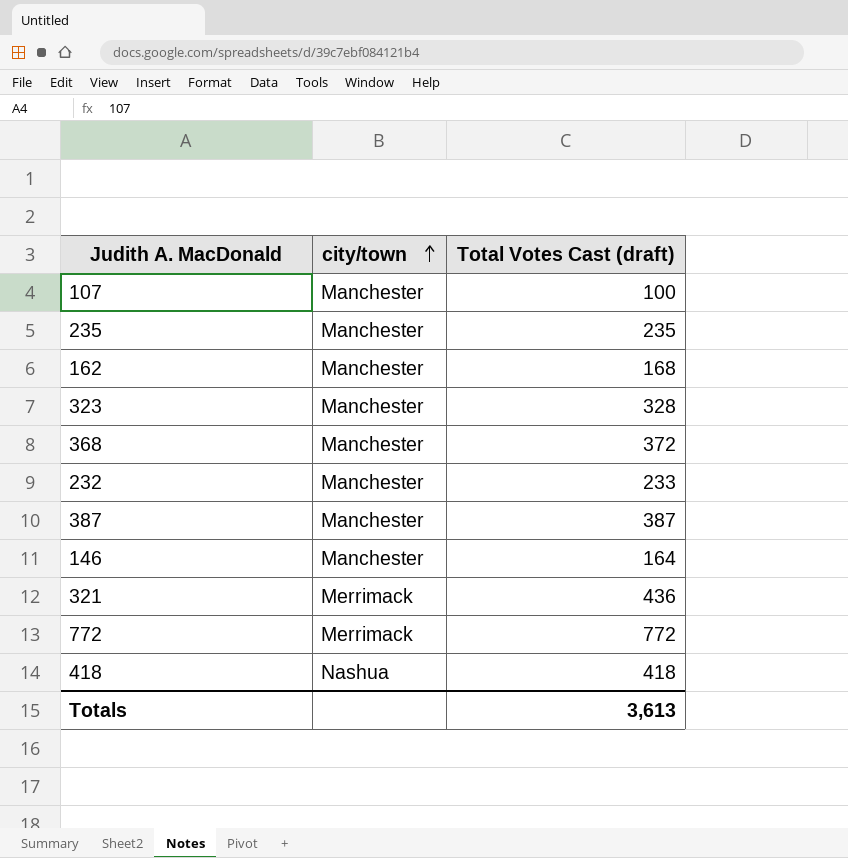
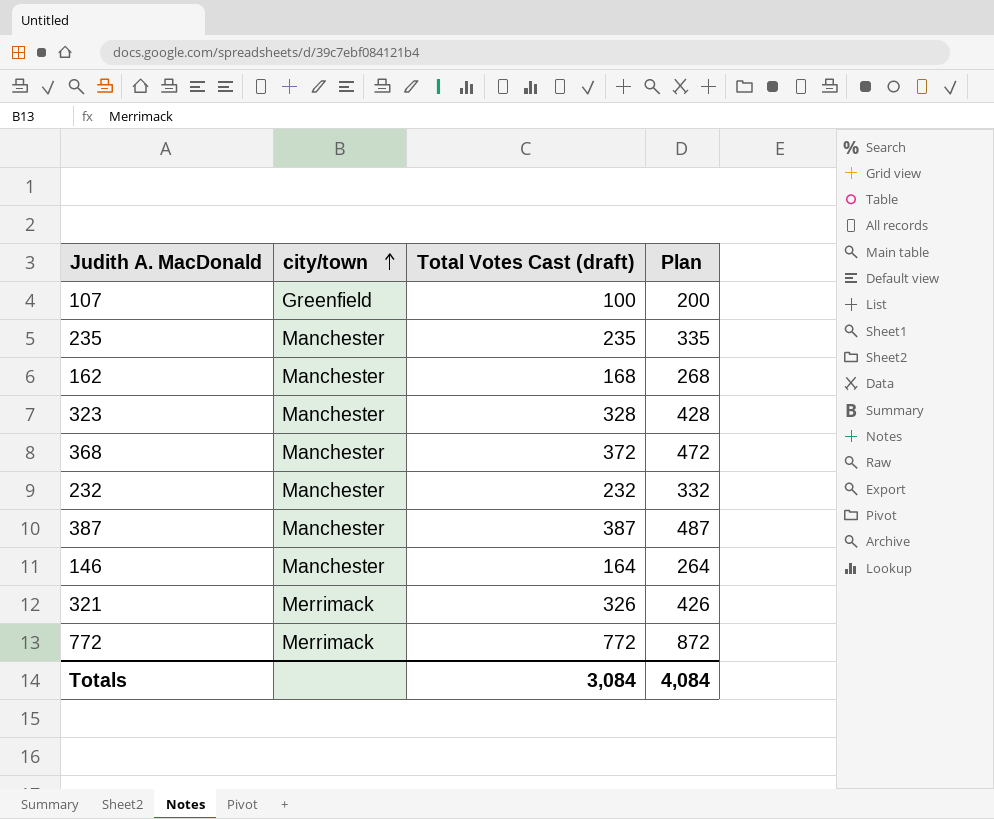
column Plan | formula: none -> [Total Votes Cast (draft)] + 100
row 418: Nashua | 418 -> none
107 | city/town: Manchester -> Greenfield
232 | Total Votes Cast (draft): 233 -> 232
321 | Total Votes Cast (draft): 436 -> 326
Totals | Total Votes Cast (draft): 3,613 -> 3,084

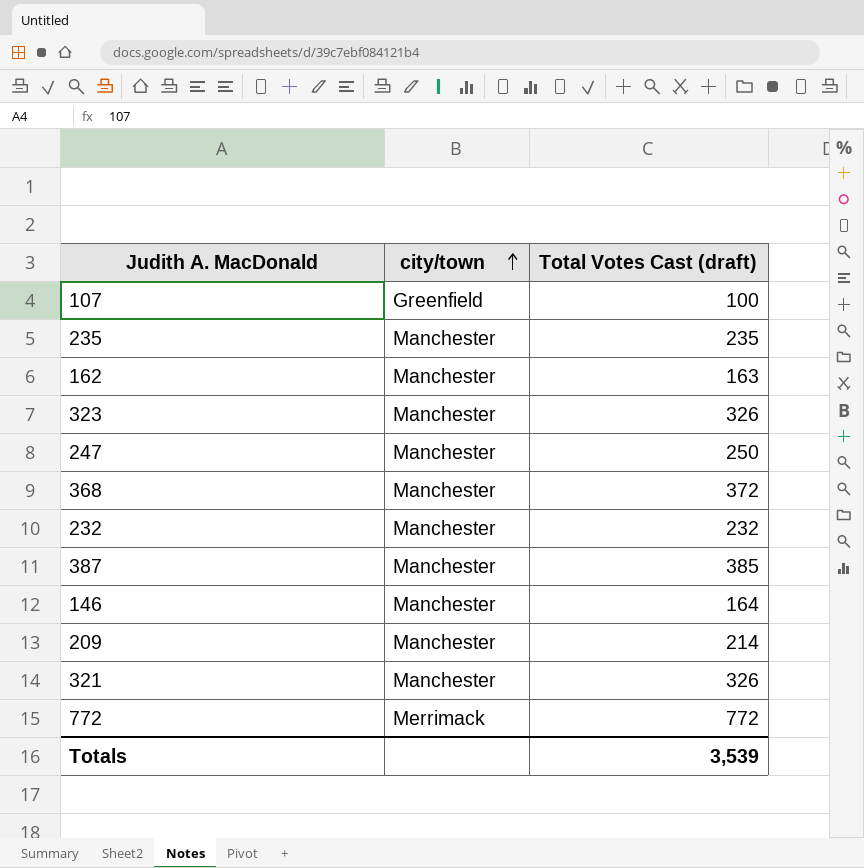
column Plan | formula: [Total Votes Cast (draft)] + 100 -> none
162 | Total Votes Cast (draft): 168 -> 163
323 | Total Votes Cast (draft): 328 -> 326
row 247: none -> Manchester | 250
387 | Total Votes Cast (draft): 387 -> 385
row 209: none -> Manchester | 214
321 | city/town: Merrimack -> Manchester
Totals | Total Votes Cast (draft): 3,084 -> 3,539

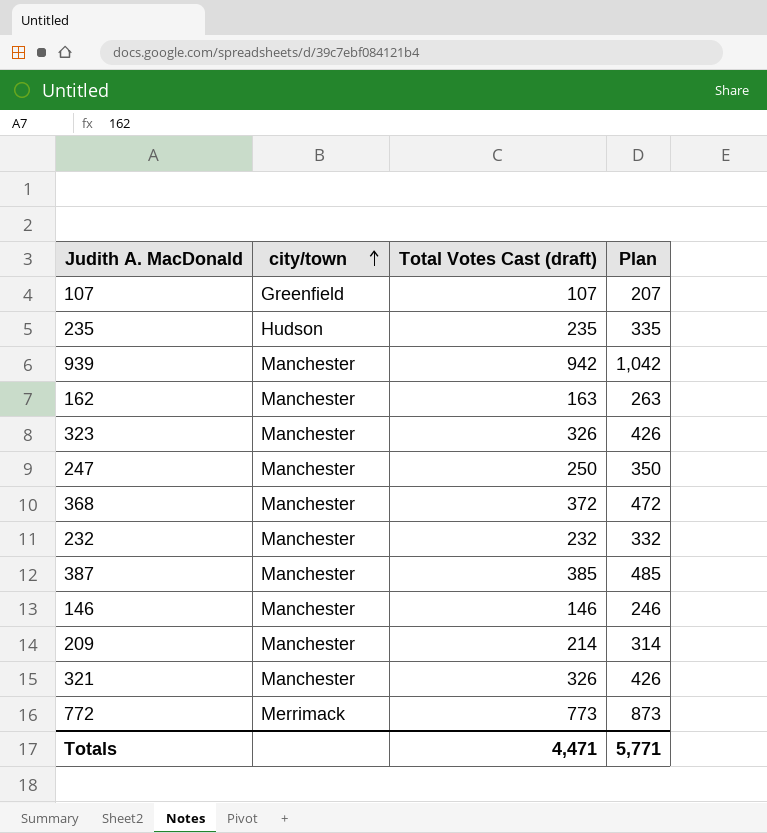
column Plan | formula: none -> [Total Votes Cast (draft)] + 100
107 | Total Votes Cast (draft): 100 -> 107
235 | city/town: Manchester -> Hudson
row 939: none -> Manchester | 942 | 1,042
146 | Total Votes Cast (draft): 164 -> 146
772 | Total Votes Cast (draft): 772 -> 773
Totals | Total Votes Cast (draft): 3,539 -> 4,471

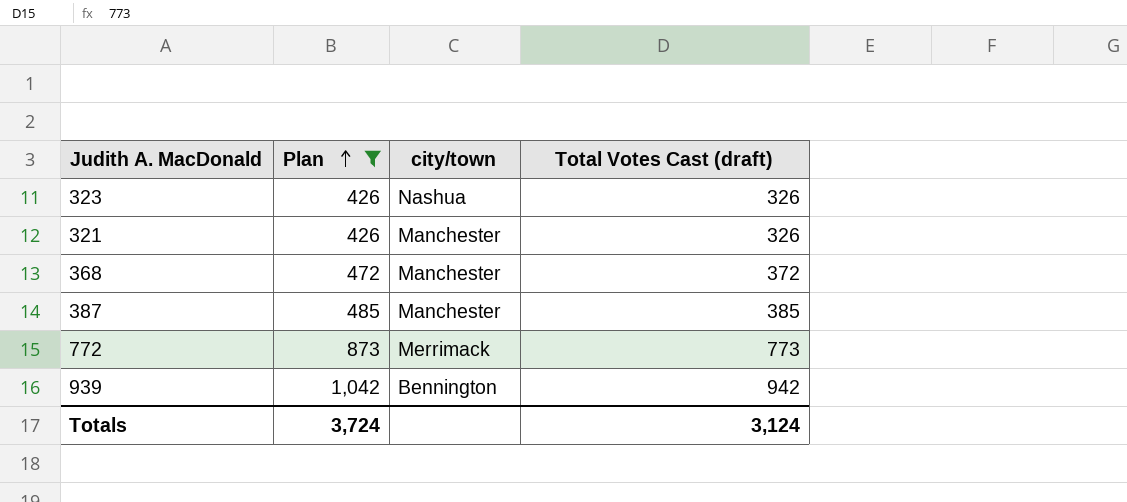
filter: none -> Plan >= 426
row order: city/town ascending -> Plan ascending
column Plan | position: 4 -> 2
323 | city/town: Manchester -> Nashua
939 | city/town: Manchester -> Bennington
Totals | Plan: 5,771 -> 3,724
Totals | Total Votes Cast (draft): 4,471 -> 3,124

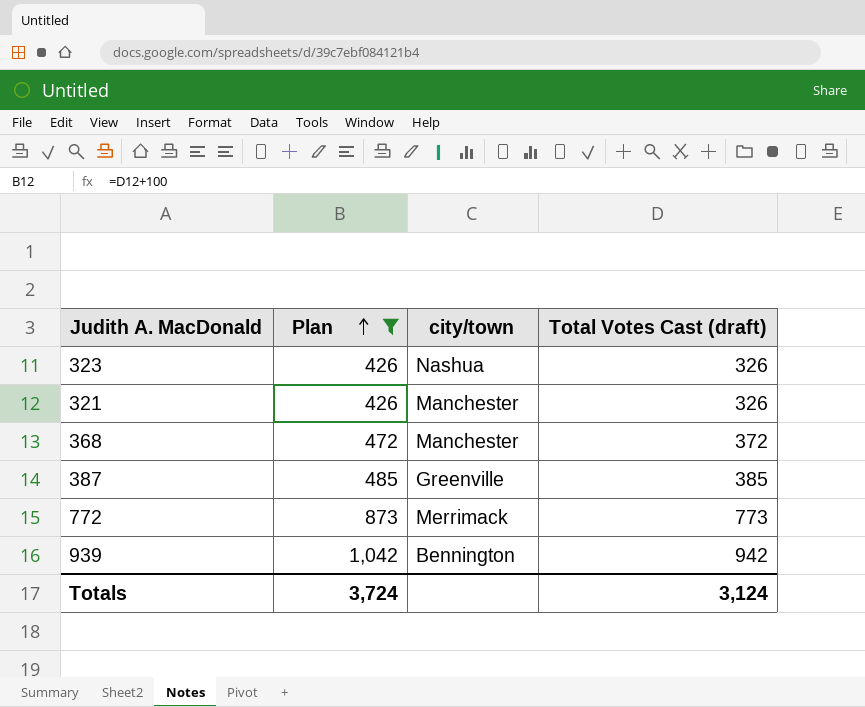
387 | city/town: Manchester -> Greenville

